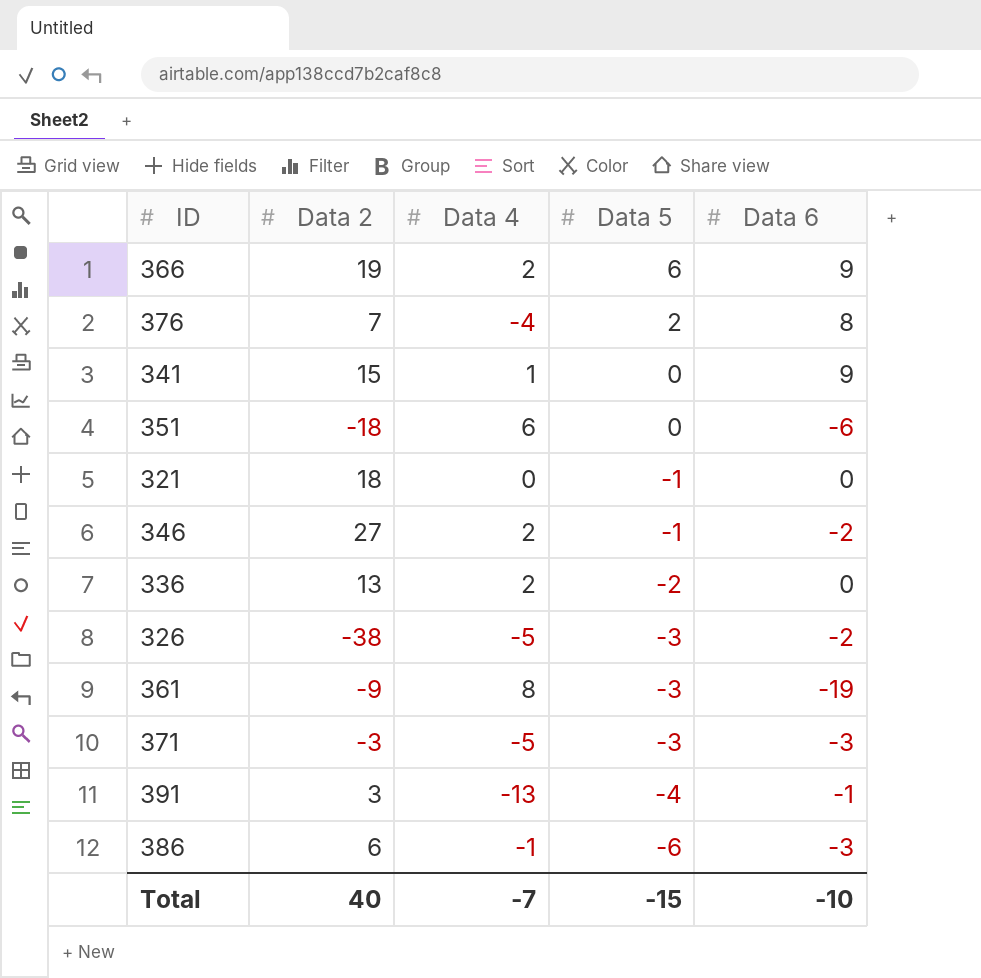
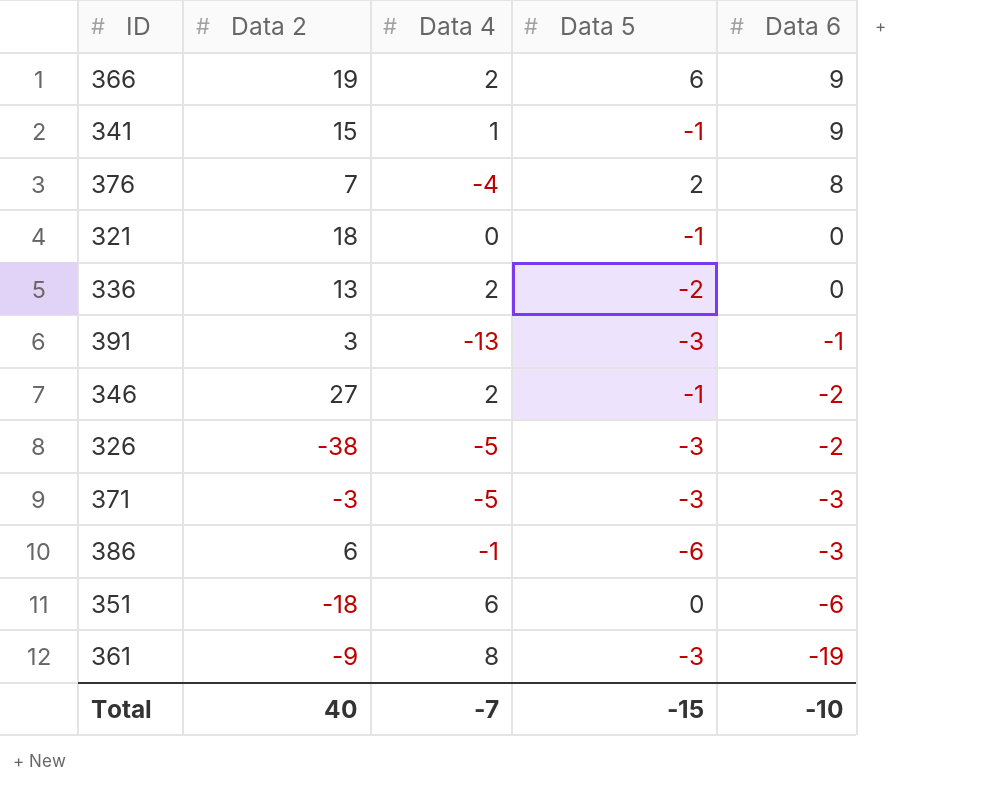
row order: Data 5 descending -> Data 6 descending
341 | Data 5: 0 -> -1
391 | Data 5: -4 -> -3

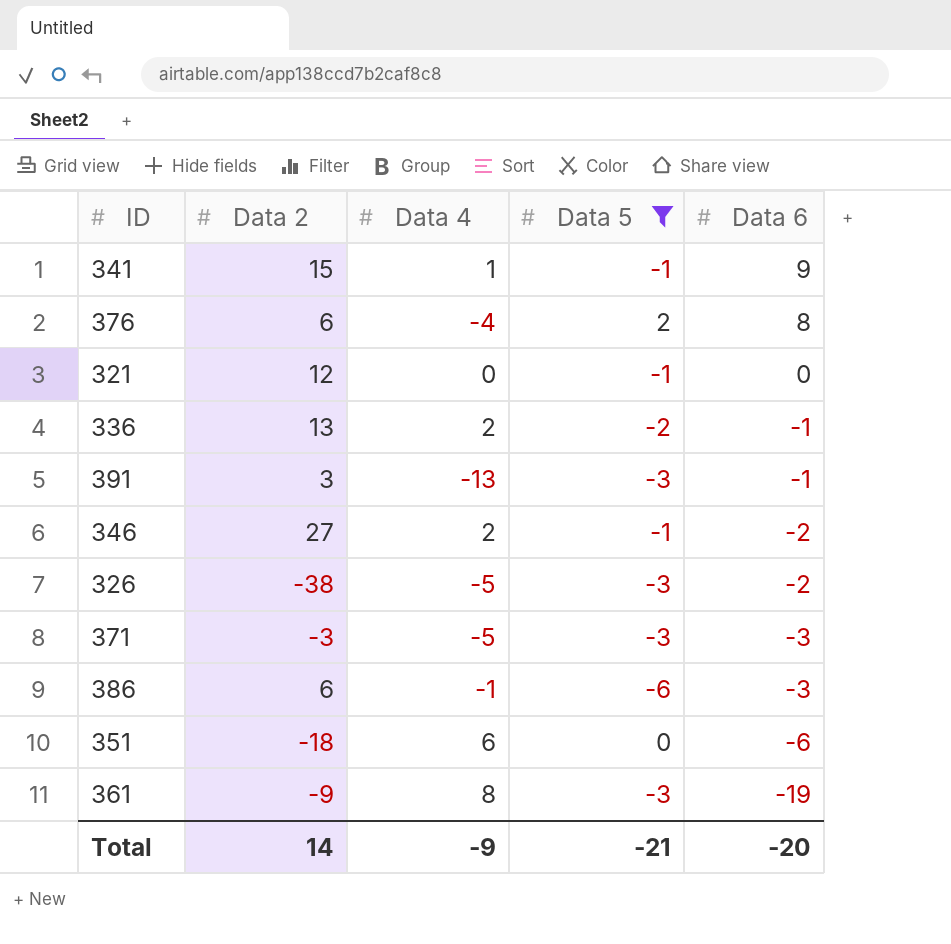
filter: none -> Data 5 != 6
376 | Data 2: 7 -> 6
321 | Data 2: 18 -> 12
336 | Data 6: 0 -> -1
Total | Data 2: 40 -> 14
Total | Data 4: -7 -> -9
Total | Data 5: -15 -> -21
Total | Data 6: -10 -> -20

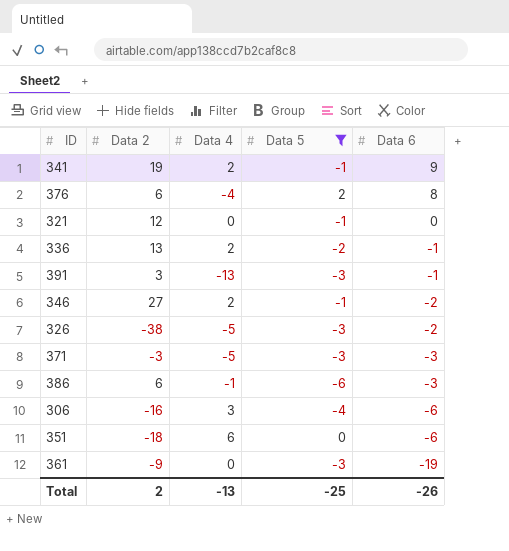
341 | Data 2: 15 -> 19
341 | Data 4: 1 -> 2
row 306: none -> -16 | 3 | -4 | -6
361 | Data 4: 8 -> 0
Total | Data 2: 14 -> 2
Total | Data 4: -9 -> -13
Total | Data 5: -21 -> -25
Total | Data 6: -20 -> -26

